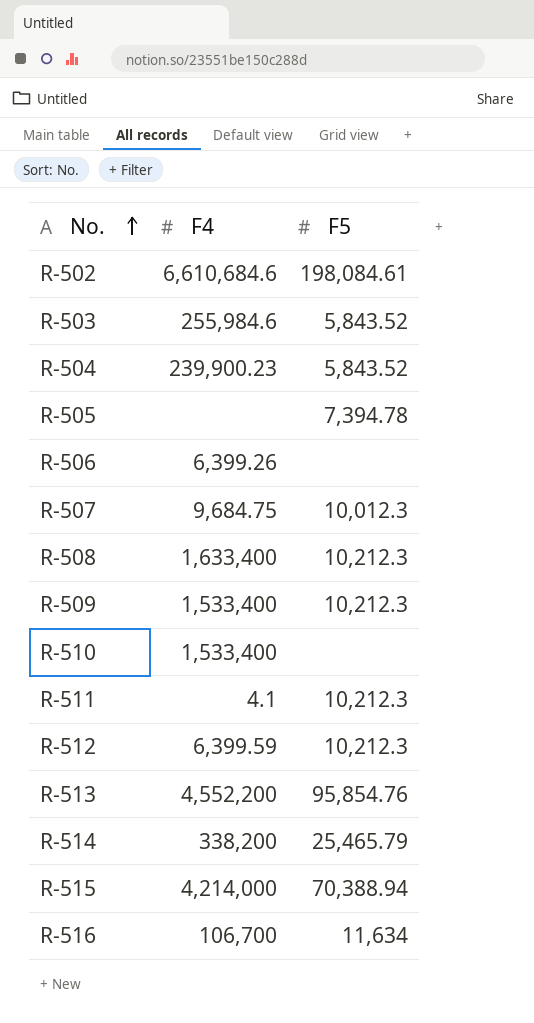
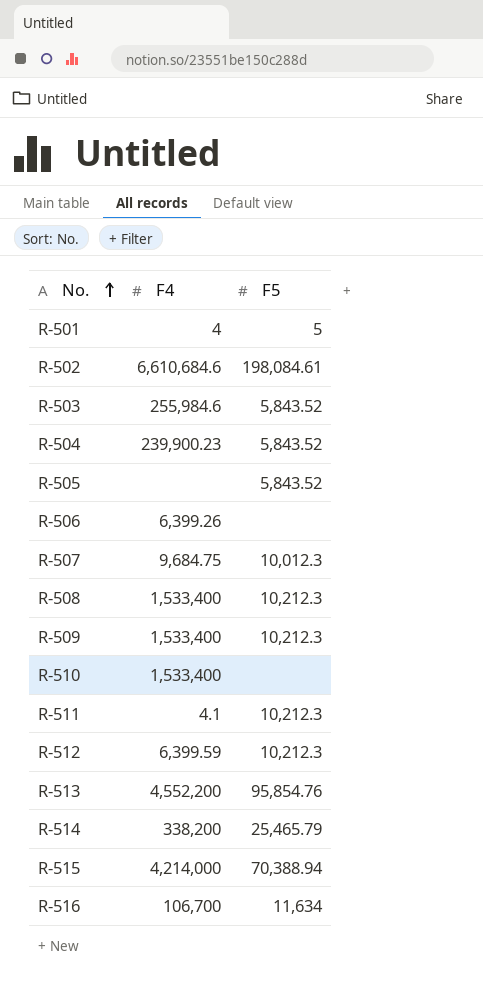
row R-501: none -> 4 | 5
R-505 | F5: 7,394.78 -> 5,843.52
R-508 | F4: 1,633,400 -> 1,533,400

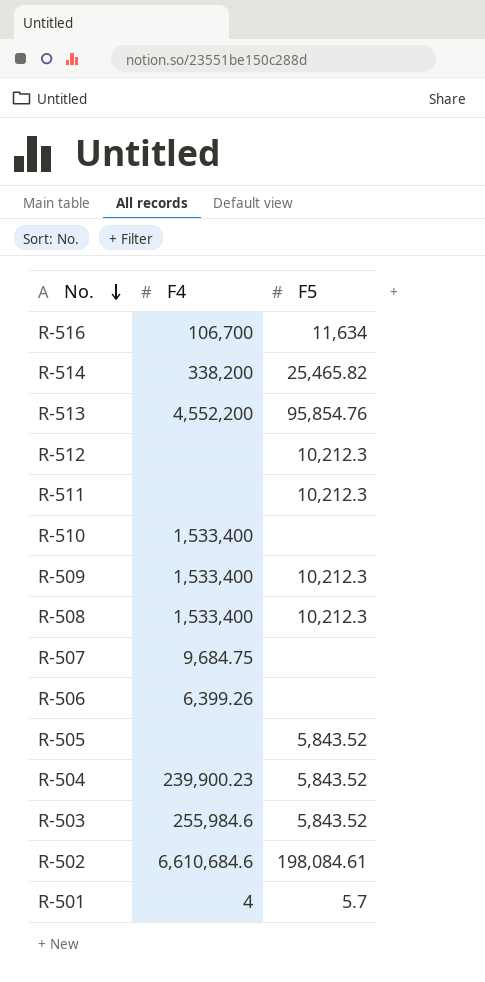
row order: No. ascending -> No. descending
row R-515: 4,214,000 | 70,388.94 -> none
R-514 | F5: 25,465.79 -> 25,465.82
R-512 | F4: 6,399.59 -> none
R-511 | F4: 4.1 -> none
R-507 | F5: 10,012.3 -> none
R-501 | F5: 5 -> 5.7

